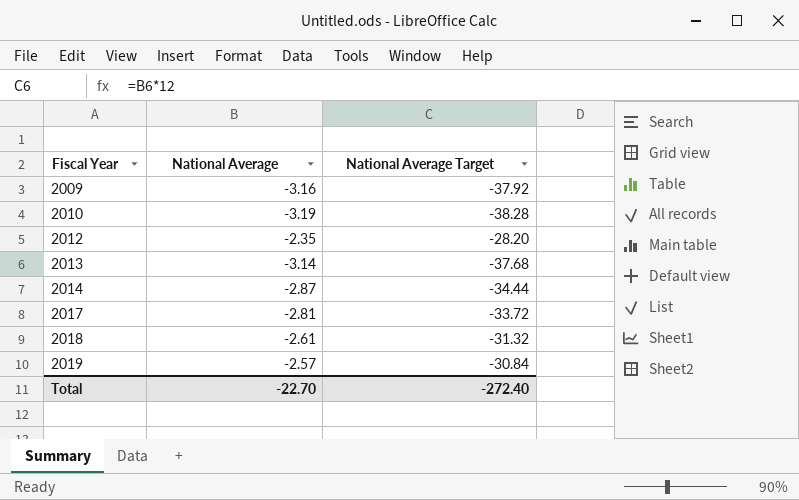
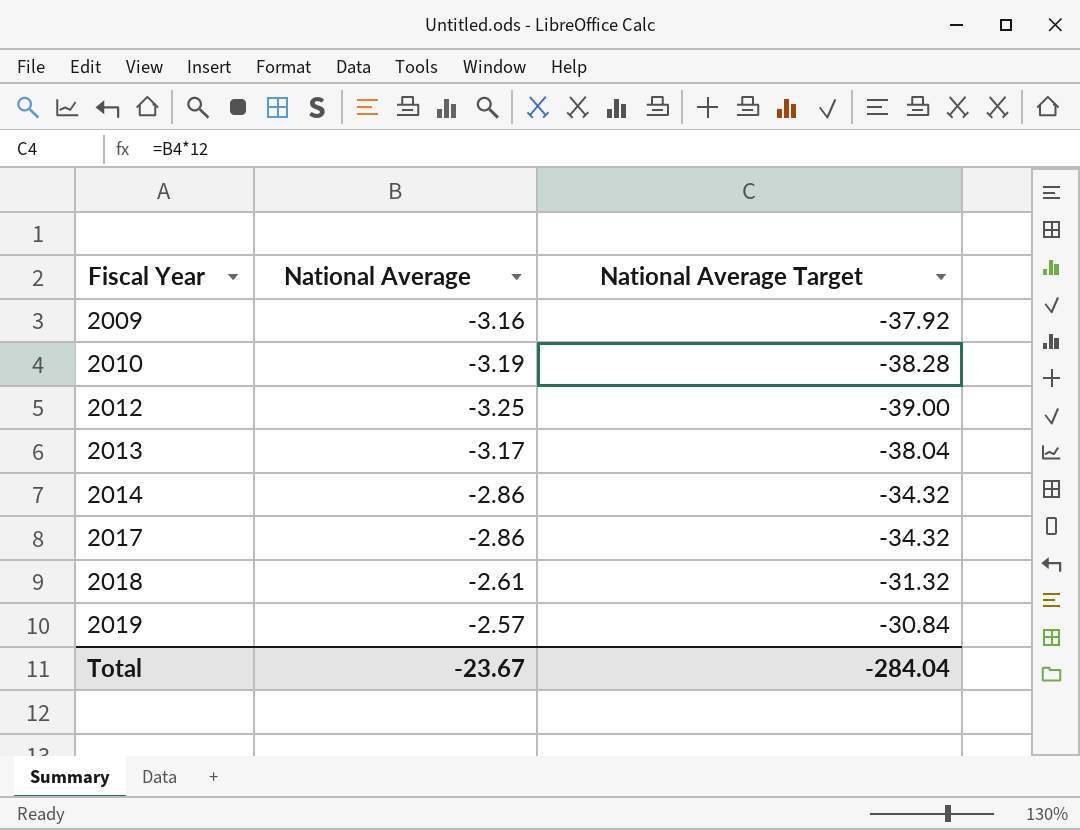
2012 | National Average: -2.35 -> -3.25
2012 | National Average Target: -28.20 -> -39.00
2013 | National Average: -3.14 -> -3.17
2013 | National Average Target: -37.68 -> -38.04
2014 | National Average: -2.87 -> -2.86
2014 | National Average Target: -34.44 -> -34.32
2017 | National Average: -2.81 -> -2.86
2017 | National Average Target: -33.72 -> -34.32
Total | National Average: -22.70 -> -23.67
Total | National Average Target: -272.40 -> -284.04

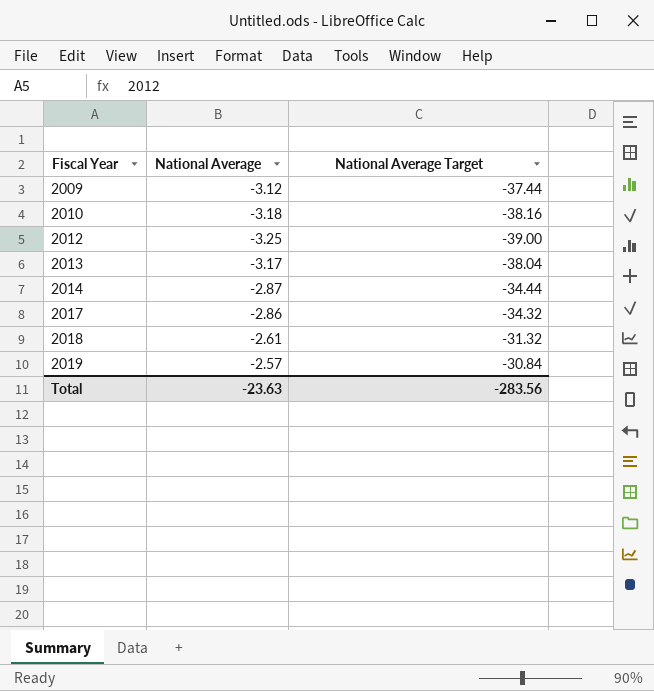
2009 | National Average: -3.16 -> -3.12
2009 | National Average Target: -37.92 -> -37.44
2010 | National Average: -3.19 -> -3.18
2010 | National Average Target: -38.28 -> -38.16
2014 | National Average: -2.86 -> -2.87
2014 | National Average Target: -34.32 -> -34.44
Total | National Average: -23.67 -> -23.63
Total | National Average Target: -284.04 -> -283.56

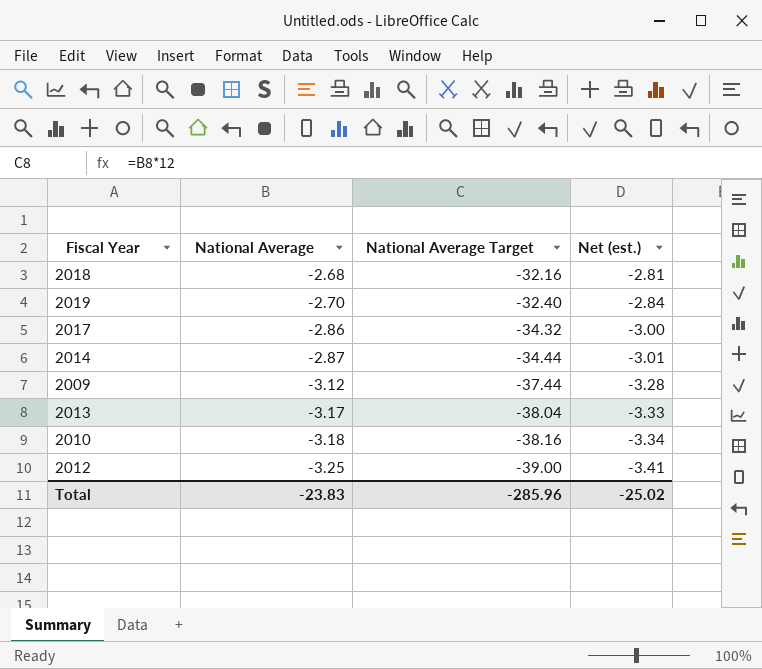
row order: Fiscal Year ascending -> National Average descending
column Net (est.) | formula: none -> [National Average] * 1.05
2018 | National Average: -2.61 -> -2.68
2018 | National Average Target: -31.32 -> -32.16
2019 | National Average: -2.57 -> -2.70
2019 | National Average Target: -30.84 -> -32.40
Total | National Average: -23.63 -> -23.83
Total | National Average Target: -283.56 -> -285.96

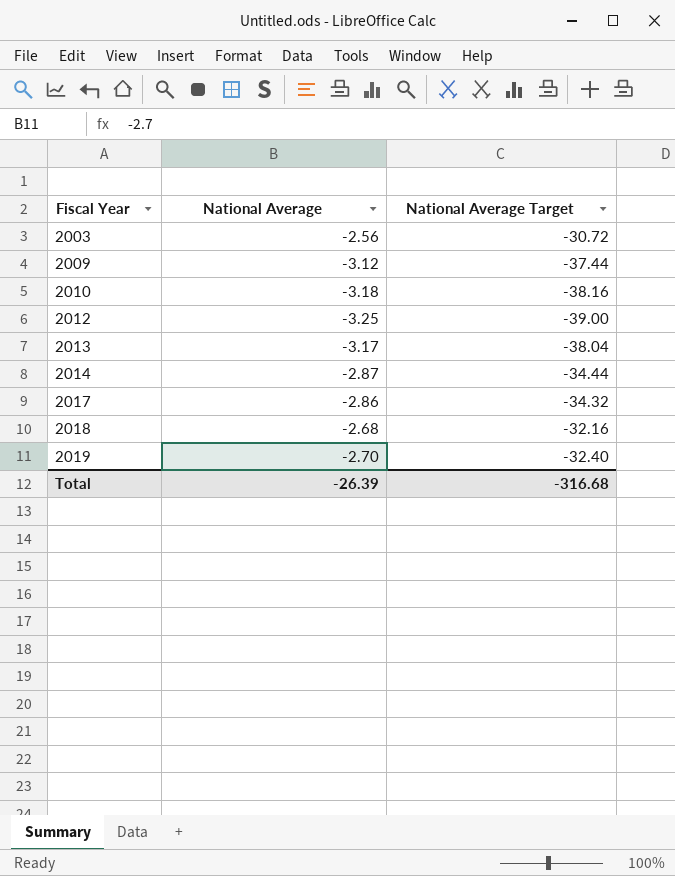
row order: National Average descending -> Fiscal Year ascending
column Net (est.) | formula: [National Average] * 1.05 -> none
row 2003: none -> -2.56 | -30.72
Total | National Average: -23.83 -> -26.39
Total | National Average Target: -285.96 -> -316.68

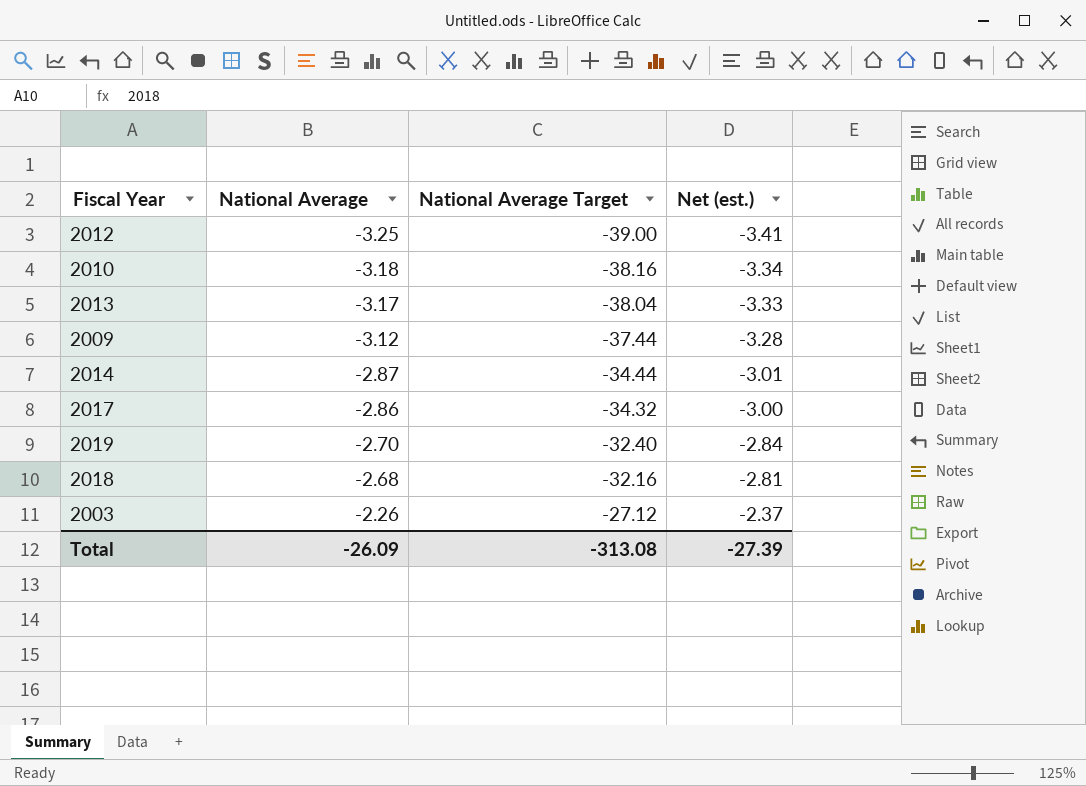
row order: Fiscal Year ascending -> National Average ascending
column Net (est.) | formula: none -> [National Average] * 1.05
2003 | National Average: -2.56 -> -2.26
2003 | National Average Target: -30.72 -> -27.12
Total | National Average: -26.39 -> -26.09
Total | National Average Target: -316.68 -> -313.08

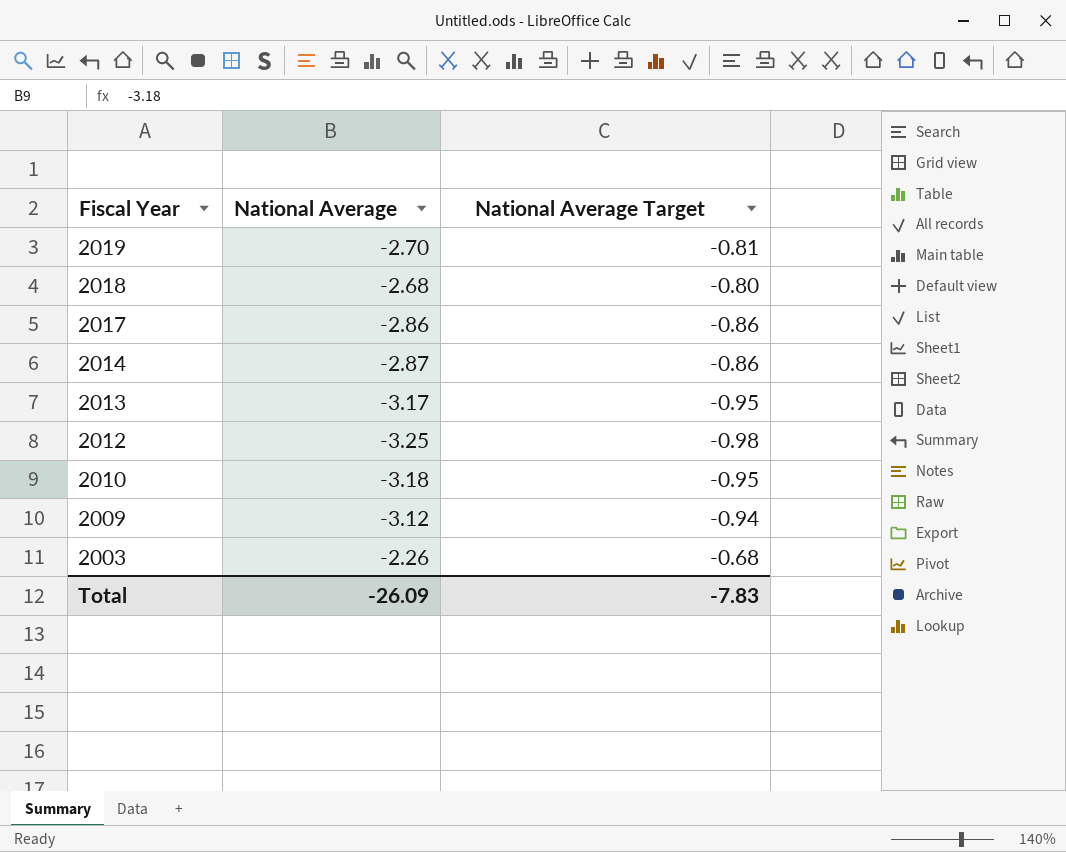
row order: National Average ascending -> Fiscal Year descending
column Net (est.) | formula: [National Average] * 1.05 -> none
column National Average Target | formula: [National Average] * 12 -> [National Average] * 0.3
Total | National Average Target: -313.08 -> -7.83

